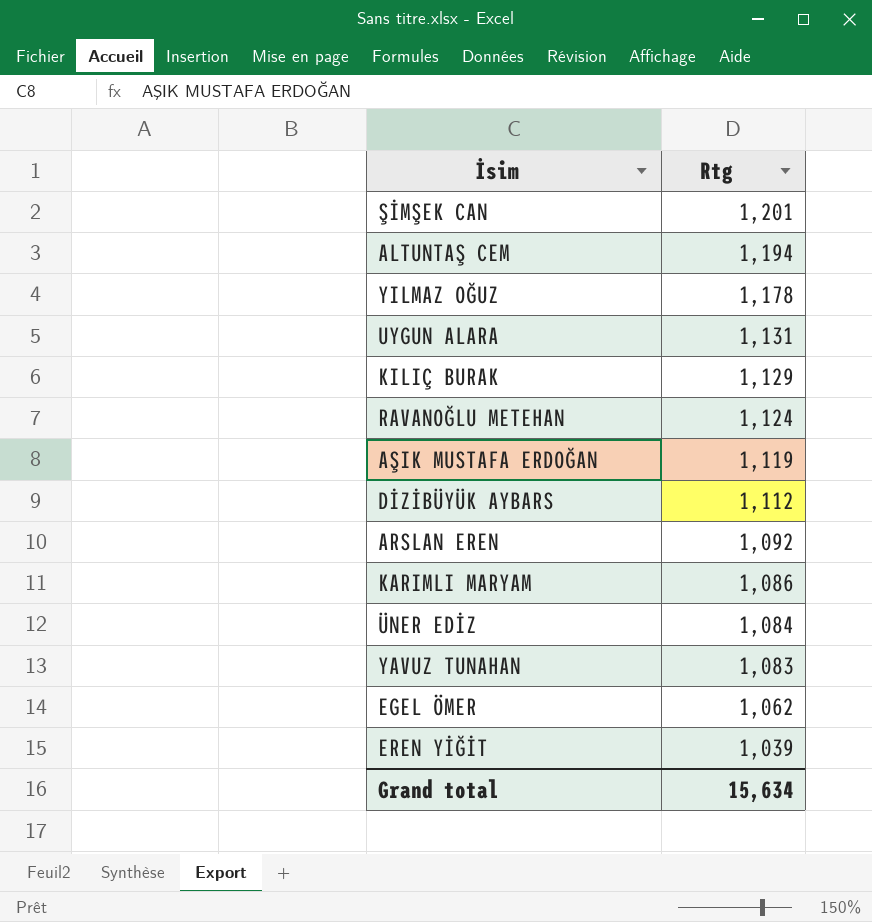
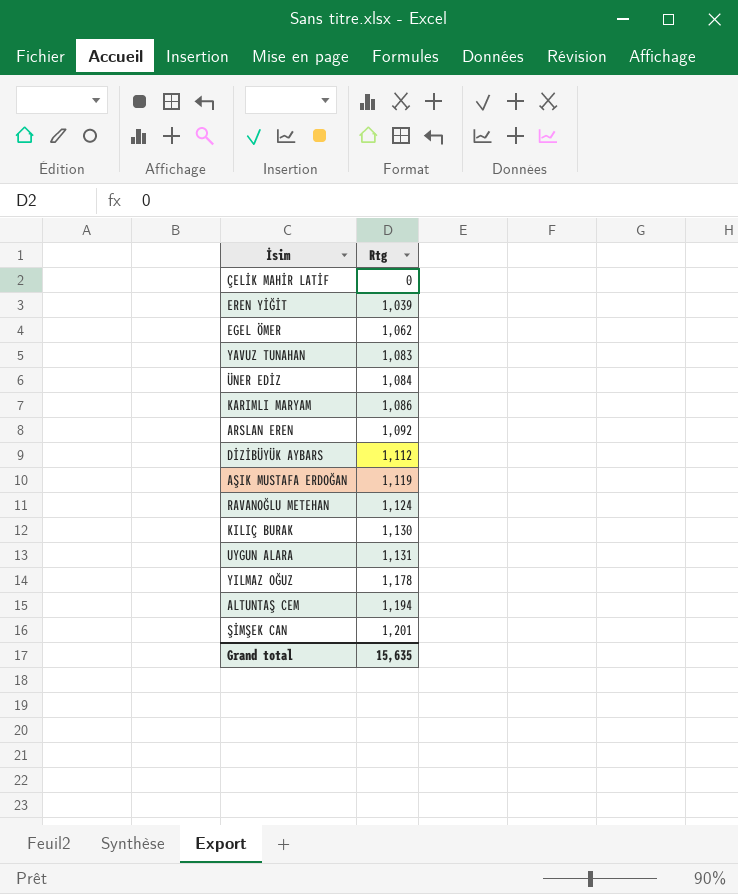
row order: Rtg descending -> Rtg ascending
row ÇELİK MAHİR LATİF: none -> 0
KILIÇ BURAK | Rtg: 1,129 -> 1,130
Grand total | Rtg: 15,634 -> 15,635

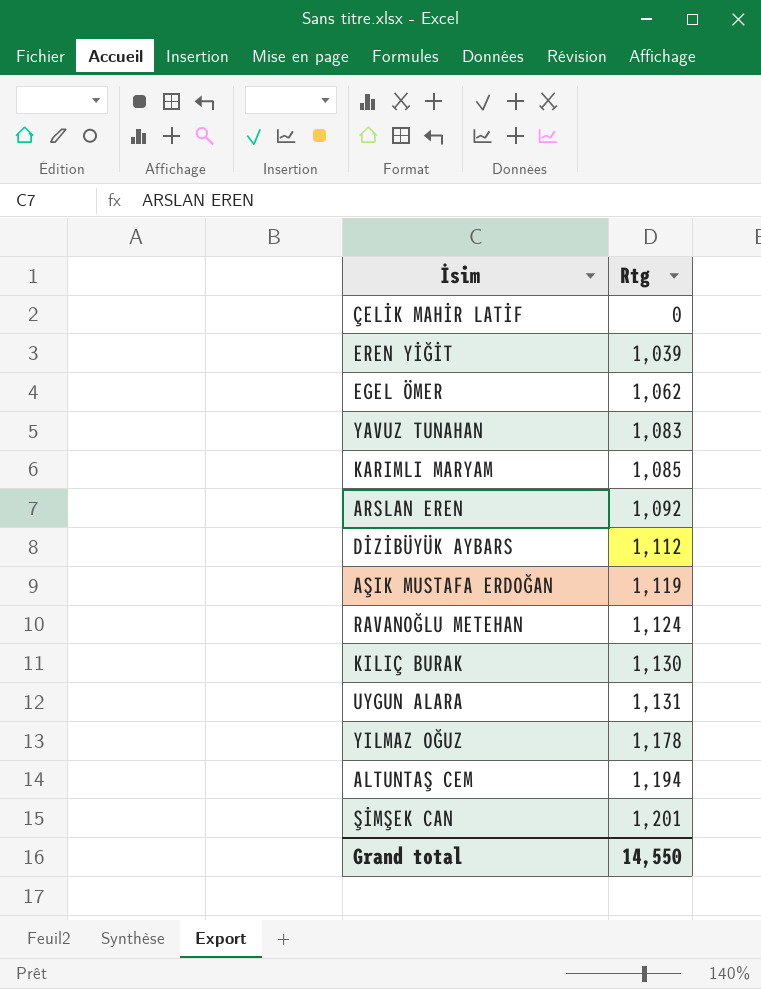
row ÜNER EDİZ: 1,084 -> none
KARIMLI MARYAM | Rtg: 1,086 -> 1,085
Grand total | Rtg: 15,635 -> 14,550

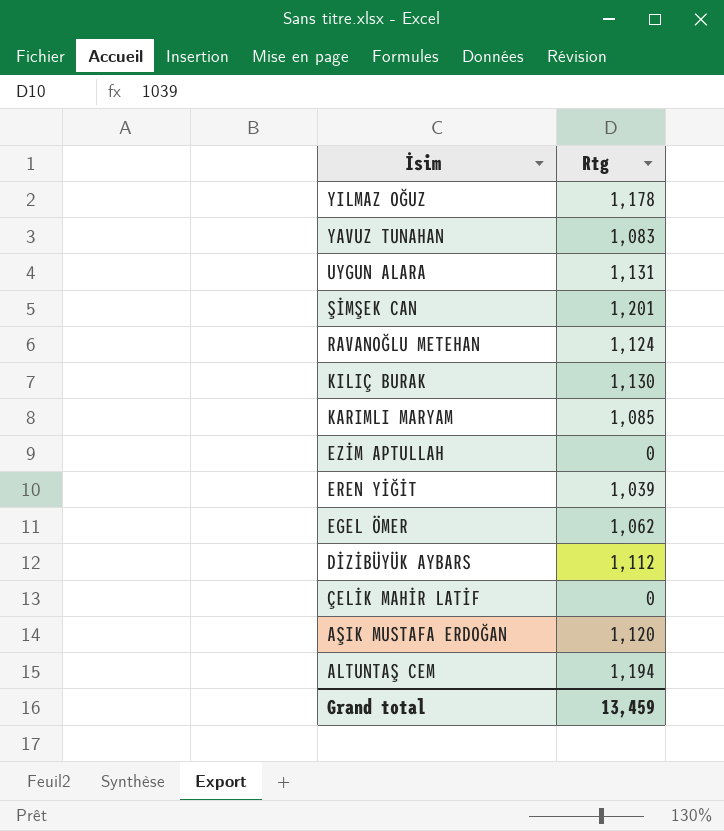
row order: Rtg ascending -> İsim descending
row ARSLAN EREN: 1,092 -> none
row EZİM APTULLAH: none -> 0
AŞIK MUSTAFA ERDOĞAN | Rtg: 1,119 -> 1,120
Grand total | Rtg: 14,550 -> 13,459

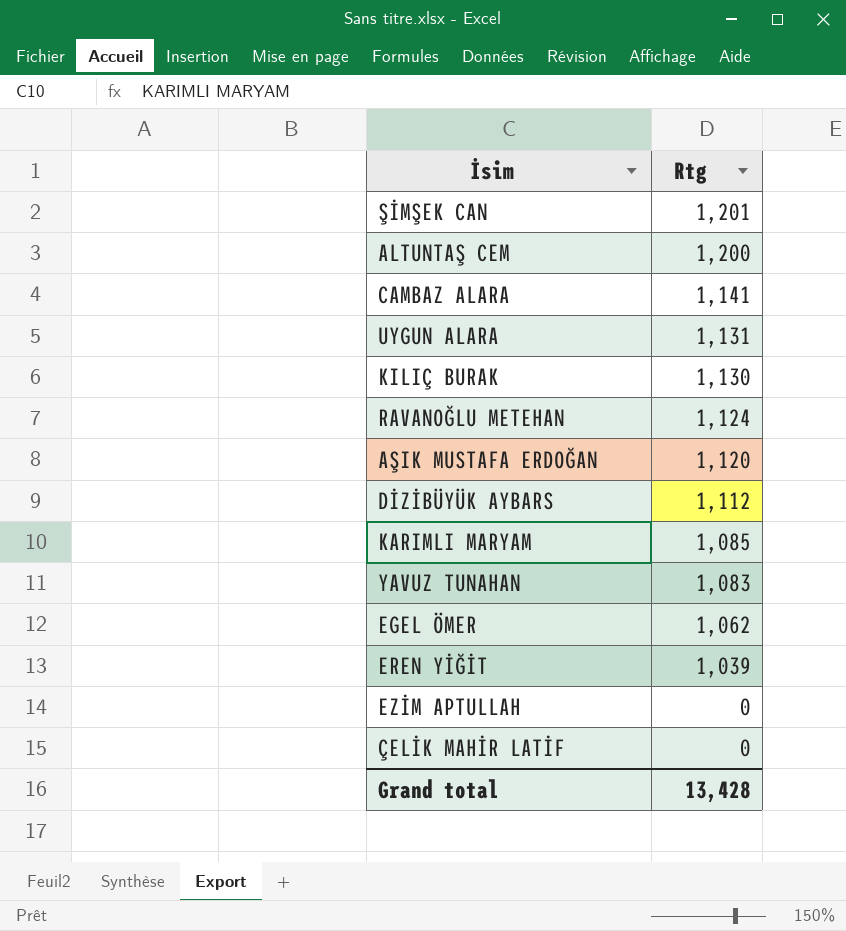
row order: İsim descending -> Rtg descending
row YILMAZ OĞUZ: 1,178 -> none
ALTUNTAŞ CEM | Rtg: 1,194 -> 1,200
row CAMBAZ ALARA: none -> 1,141
Grand total | Rtg: 13,459 -> 13,428

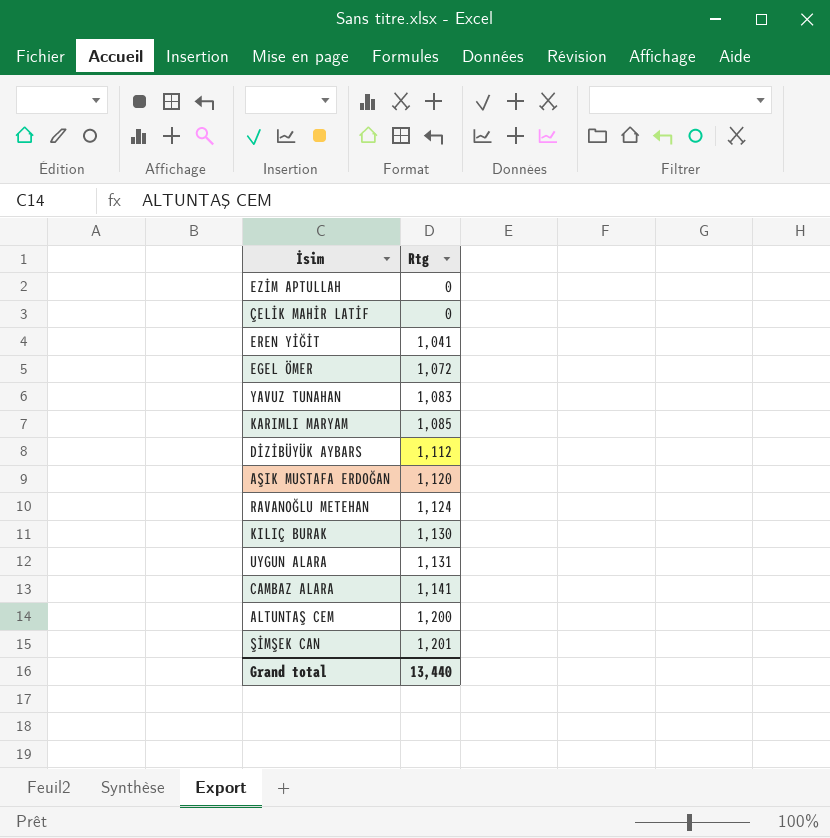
row order: Rtg descending -> Rtg ascending
EREN YİĞİT | Rtg: 1,039 -> 1,041
EGEL ÖMER | Rtg: 1,062 -> 1,072
Grand total | Rtg: 13,428 -> 13,440

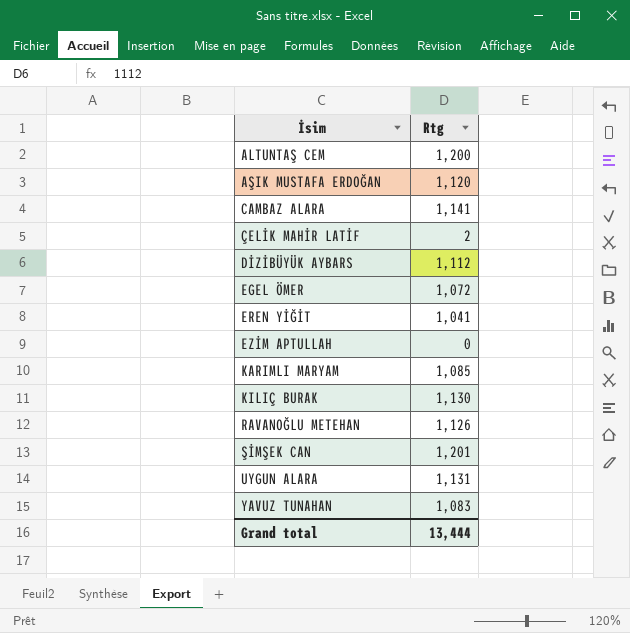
row order: Rtg ascending -> İsim ascending
ÇELİK MAHİR LATİF | Rtg: 0 -> 2
RAVANOĞLU METEHAN | Rtg: 1,124 -> 1,126
Grand total | Rtg: 13,440 -> 13,444

